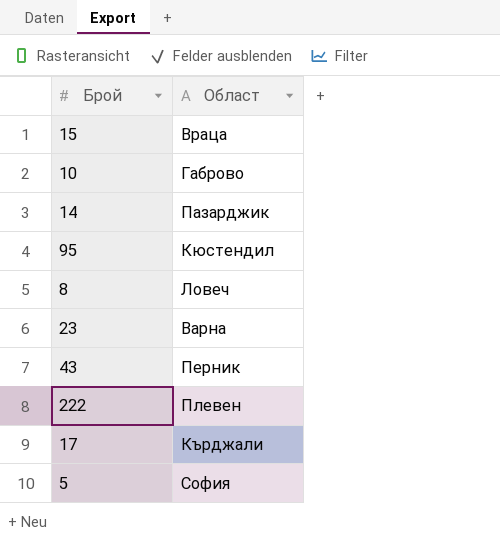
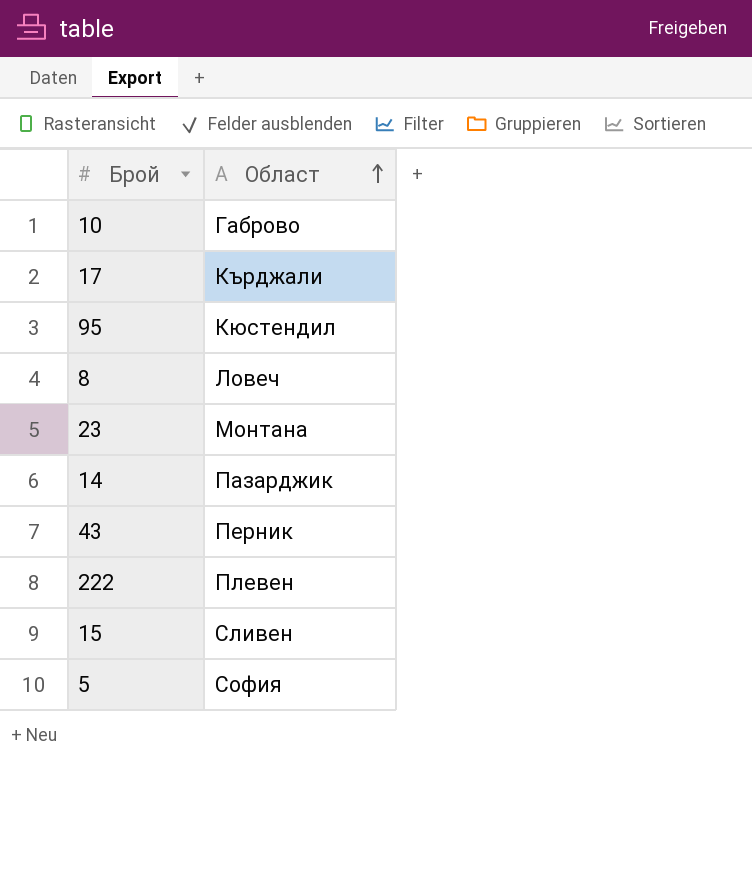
row order: none -> Област ascending
23 | Област: Варна -> Монтана
15 | Област: Враца -> Сливен

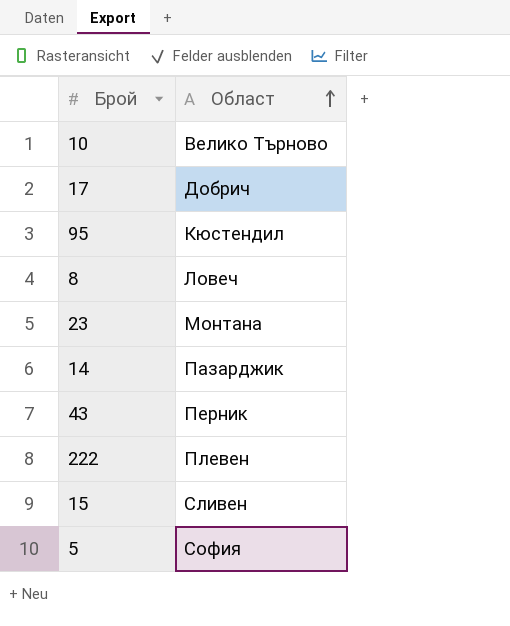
10 | Област: Габрово -> Велико Търново
17 | Област: Кърджали -> Добрич

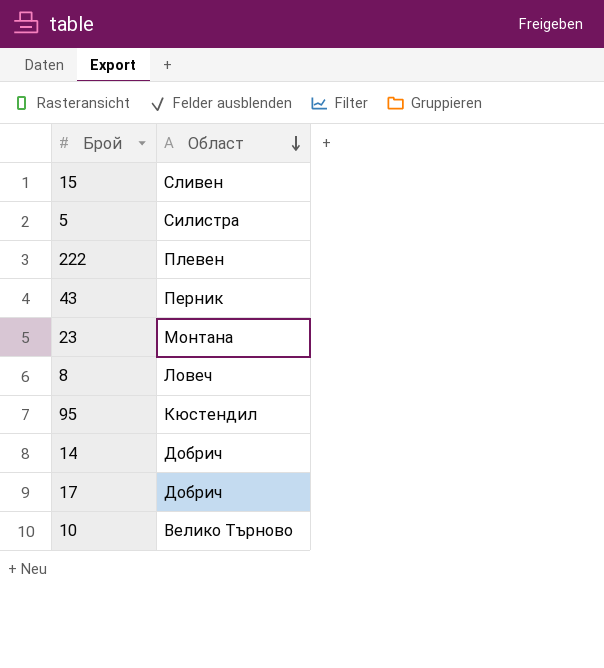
row order: Област ascending -> Област descending
5 | Област: София -> Силистра
14 | Област: Пазарджик -> Добрич

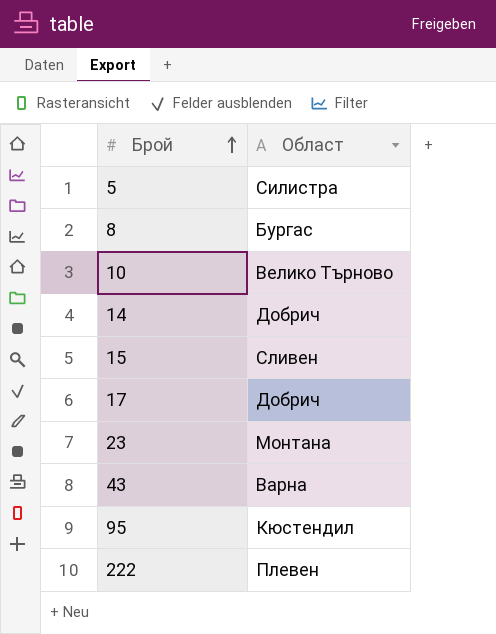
row order: Област descending -> Брой ascending
8 | Област: Ловеч -> Бургас
43 | Област: Перник -> Варна

